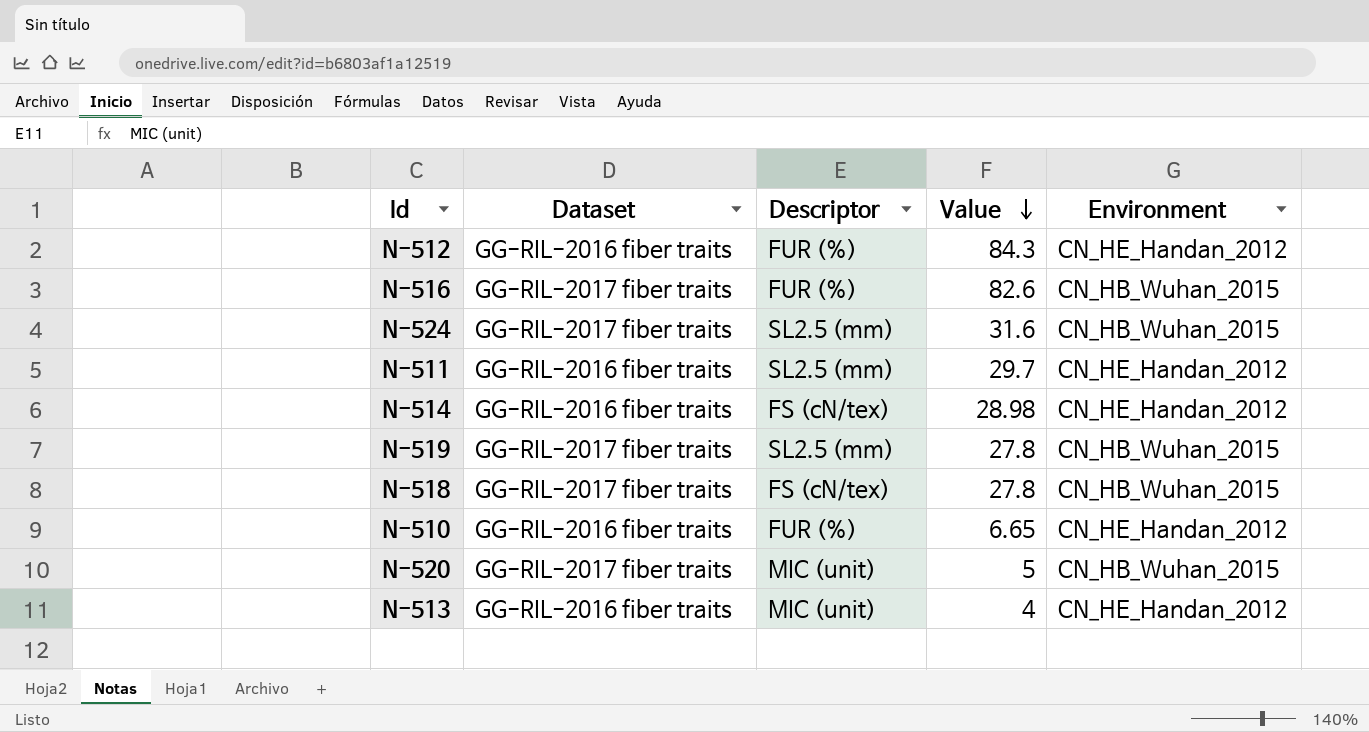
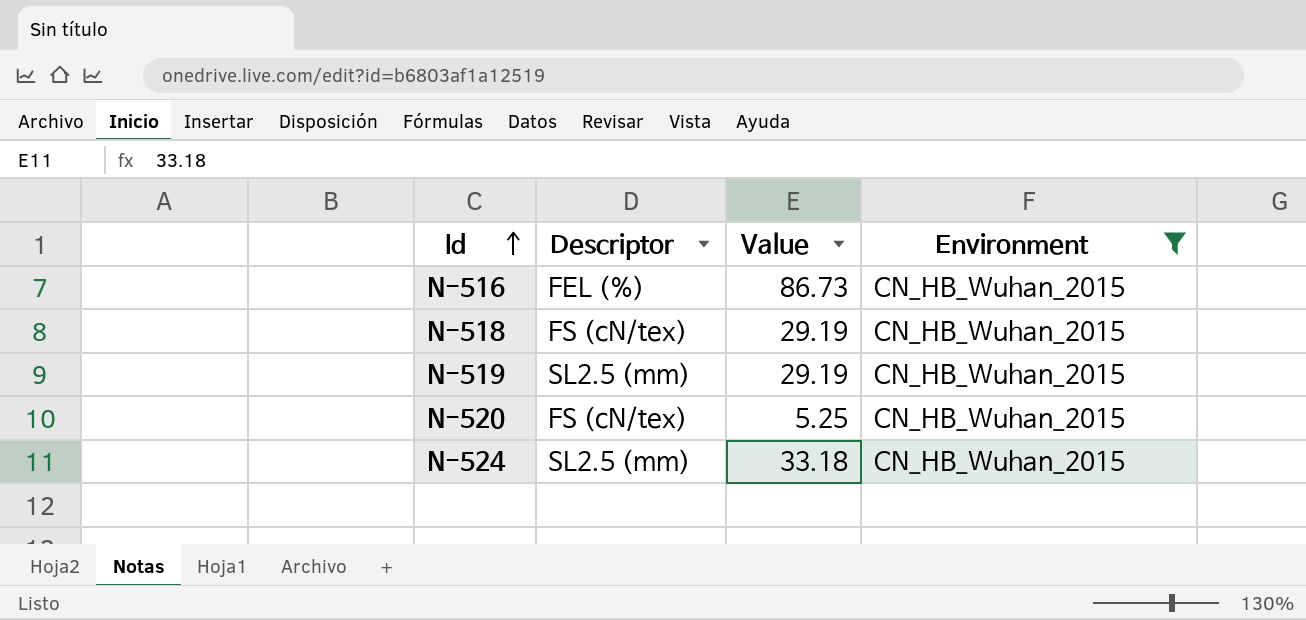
filter: none -> Environment = CN_HB_Wuhan_2015
row order: Value descending -> Id ascending
column Dataset | position: 2 -> none
N-516 | Descriptor: FUR (%) -> FEL (%)
N-516 | Value: 82.6 -> 86.73
N-518 | Value: 27.8 -> 29.19
N-519 | Value: 27.8 -> 29.19
N-520 | Descriptor: MIC (unit) -> FS (cN/tex)
N-520 | Value: 5 -> 5.25
N-524 | Value: 31.6 -> 33.18

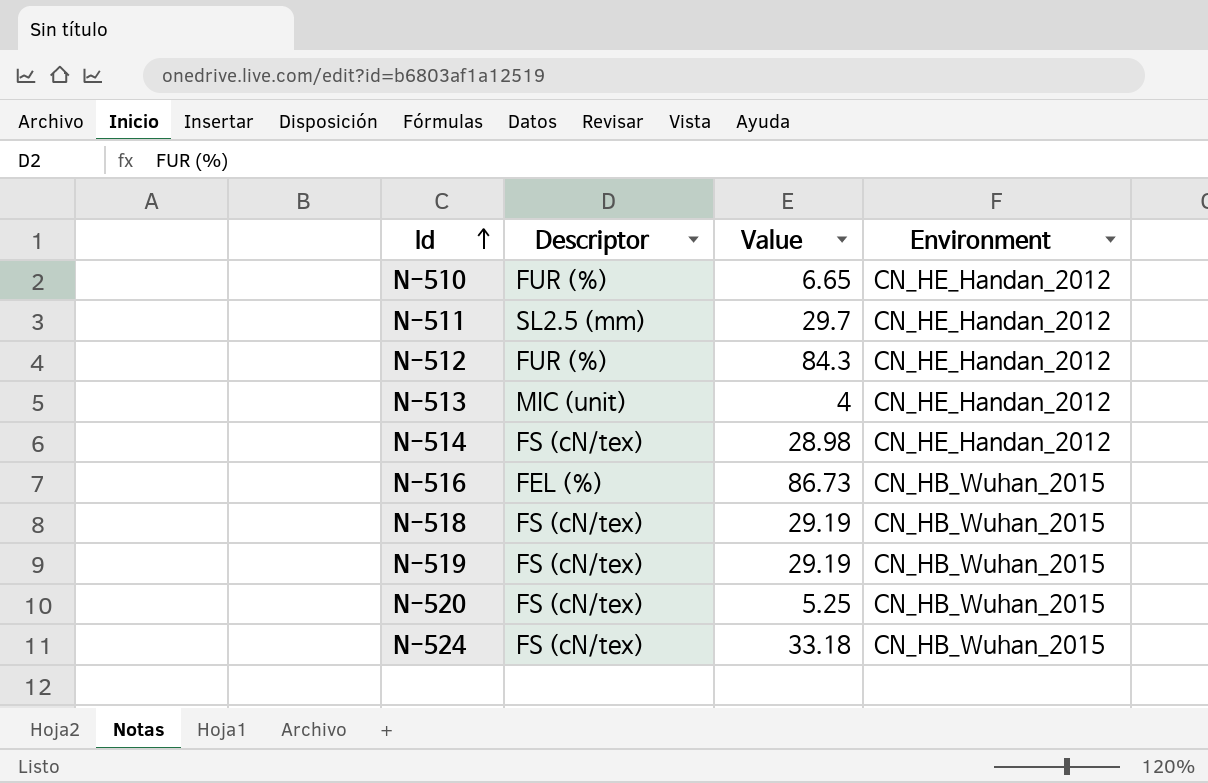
filter: Environment = CN_HB_Wuhan_2015 -> none
N-519 | Descriptor: SL2.5 (mm) -> FS (cN/tex)
N-524 | Descriptor: SL2.5 (mm) -> FS (cN/tex)

